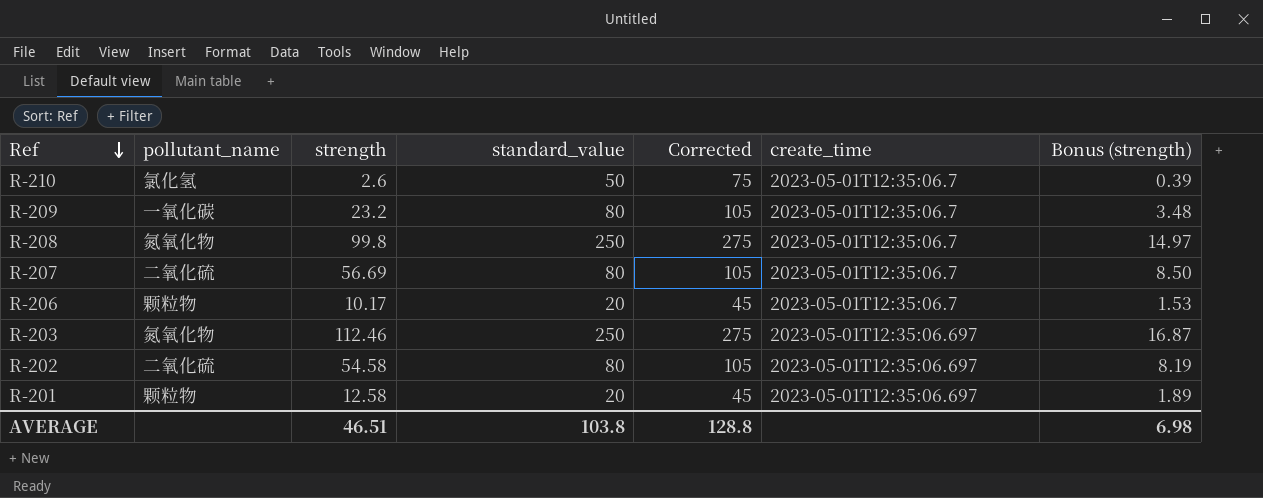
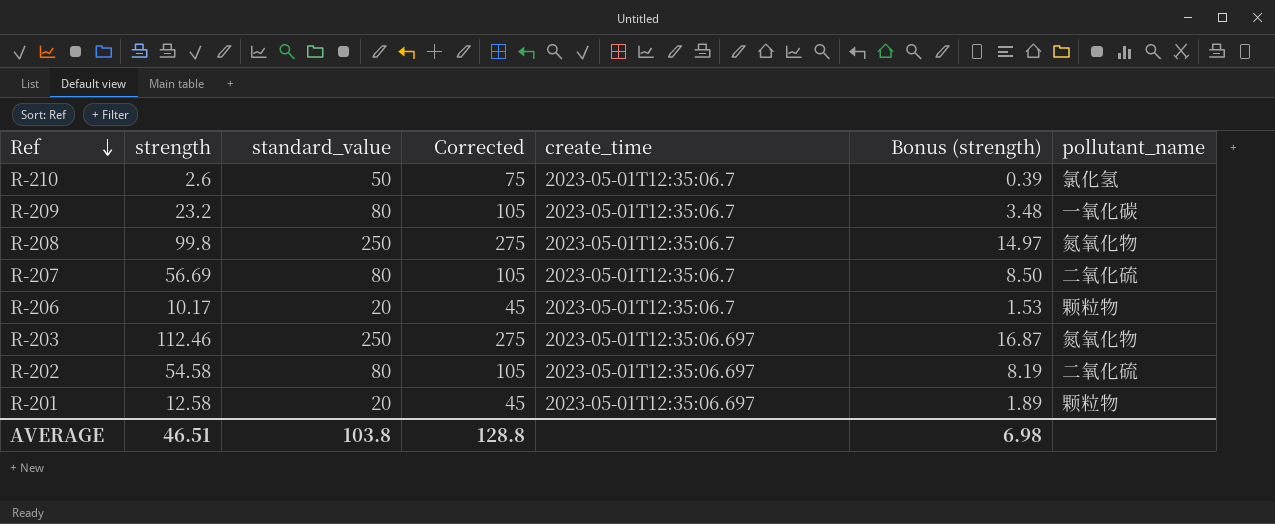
column pollutant_name | position: 2 -> 7

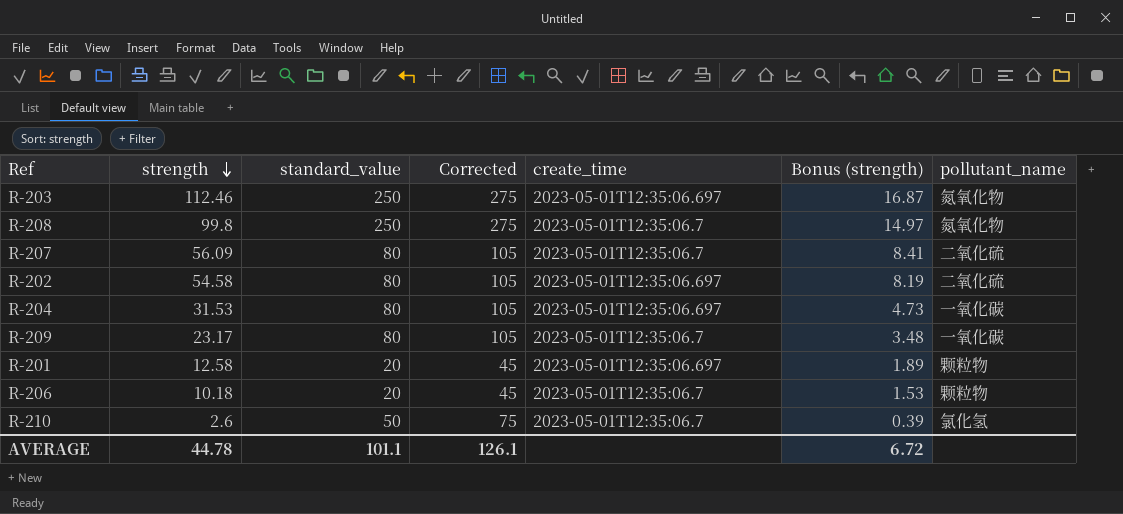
row order: Ref descending -> strength descending
R-207 | strength: 56.69 -> 56.09
R-207 | Bonus (strength): 8.50 -> 8.41
row R-204: none -> 31.53 | 80 | 105 | 2023-05-01T12:35:06.697 | 4.73 | 一氧化碳
R-209 | strength: 23.2 -> 23.17
R-206 | strength: 10.17 -> 10.18
AVERAGE | strength: 46.51 -> 44.78
AVERAGE | standard_value: 103.8 -> 101.1
AVERAGE | Corrected: 128.8 -> 126.1
AVERAGE | Bonus (strength): 6.98 -> 6.72

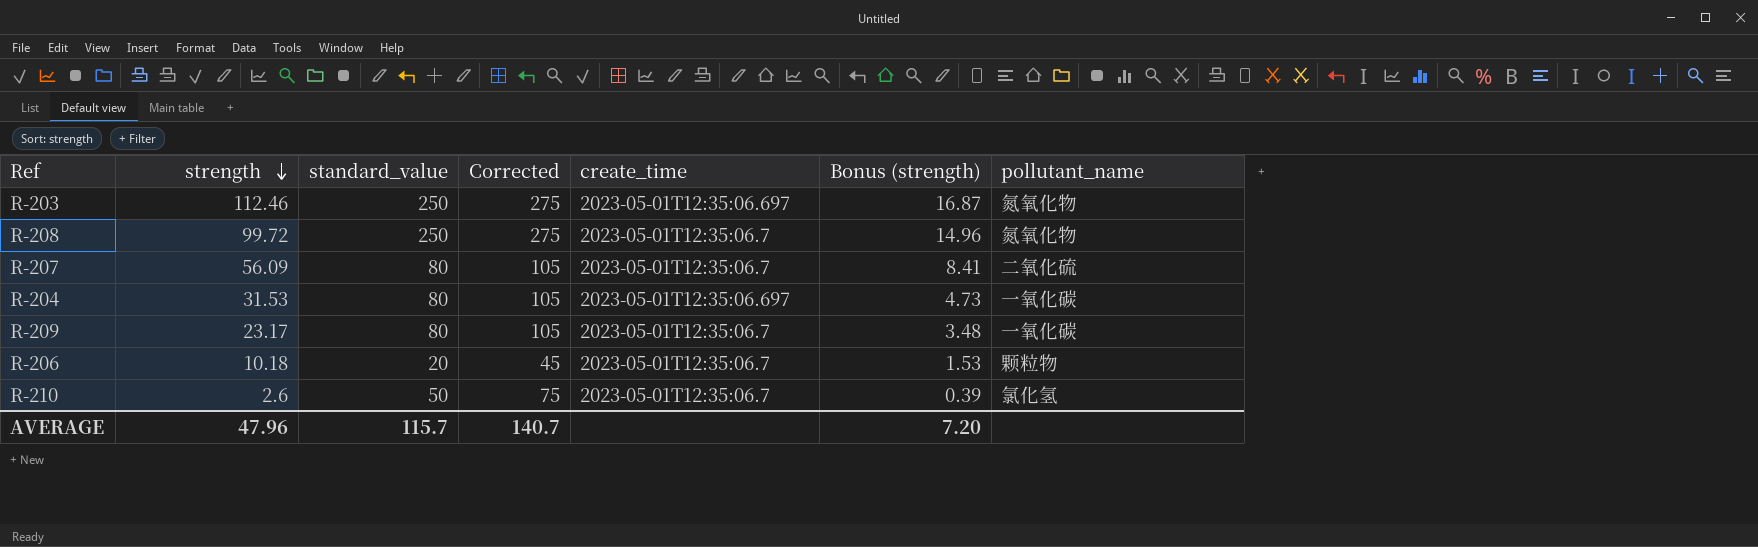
row R-202: 54.58 | 80 | 105 | 2023-05-01T12:35:06.697 | 8.19 | 二氧化硫 -> none
row R-201: 12.58 | 20 | 45 | 2023-05-01T12:35:06.697 | 1.89 | 颗粒物 -> none
R-208 | strength: 99.8 -> 99.72
R-208 | Bonus (strength): 14.97 -> 14.96
AVERAGE | strength: 44.78 -> 47.96
AVERAGE | standard_value: 101.1 -> 115.7
AVERAGE | Corrected: 126.1 -> 140.7
AVERAGE | Bonus (strength): 6.72 -> 7.20

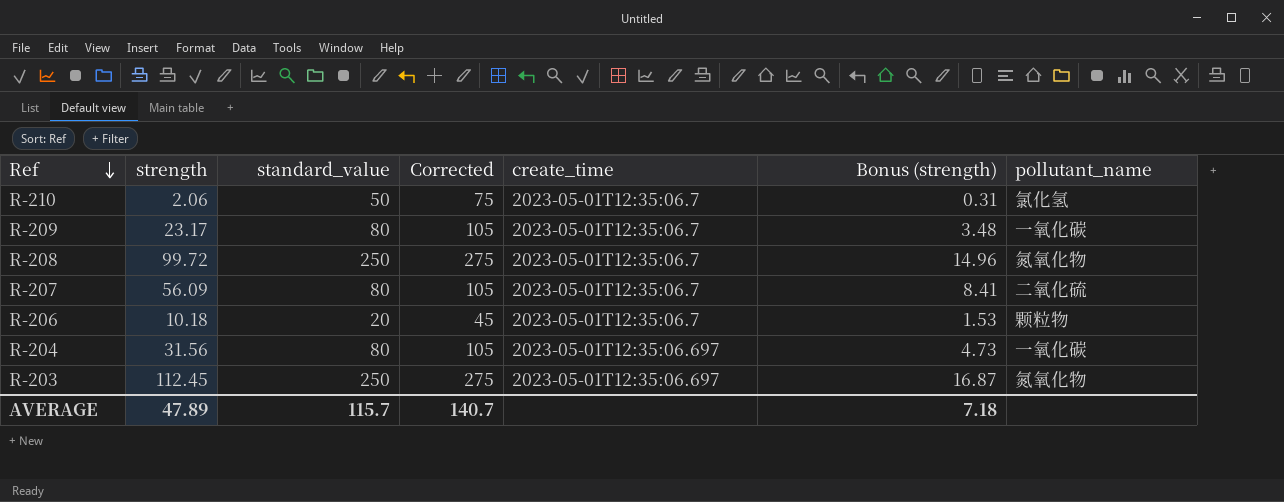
row order: strength descending -> Ref descending
R-210 | strength: 2.6 -> 2.06
R-210 | Bonus (strength): 0.39 -> 0.31
R-204 | strength: 31.53 -> 31.56
R-203 | strength: 112.46 -> 112.45
AVERAGE | strength: 47.96 -> 47.89
AVERAGE | Bonus (strength): 7.20 -> 7.18

